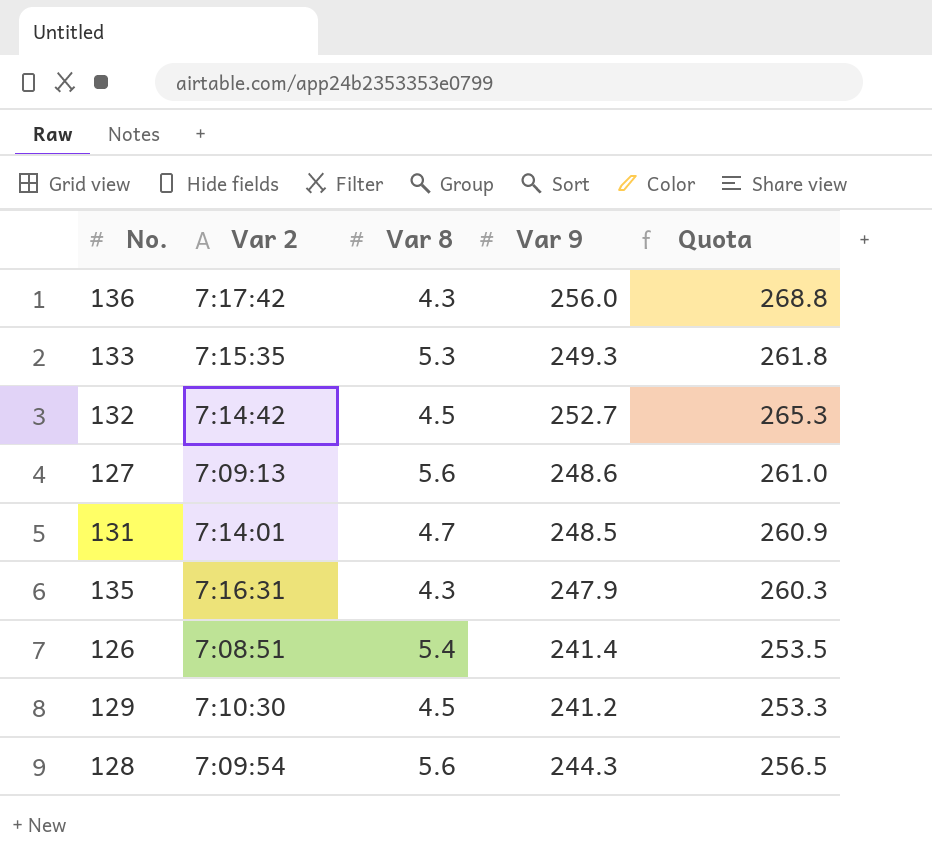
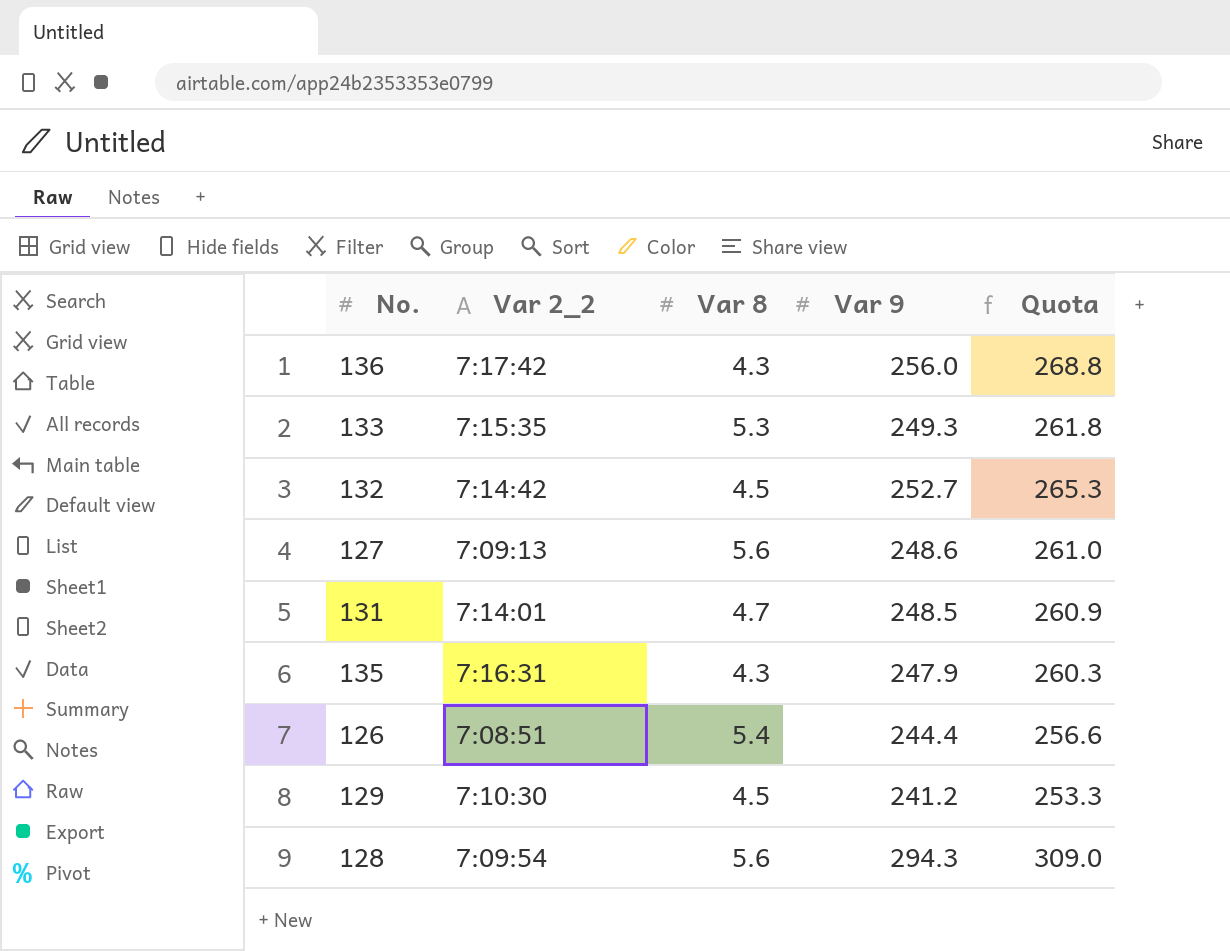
column name: Var 2 -> Var 2_2
126 | Var 9: 241.4 -> 244.4
126 | Quota: 253.5 -> 256.6
128 | Var 9: 244.3 -> 294.3
128 | Quota: 256.5 -> 309.0

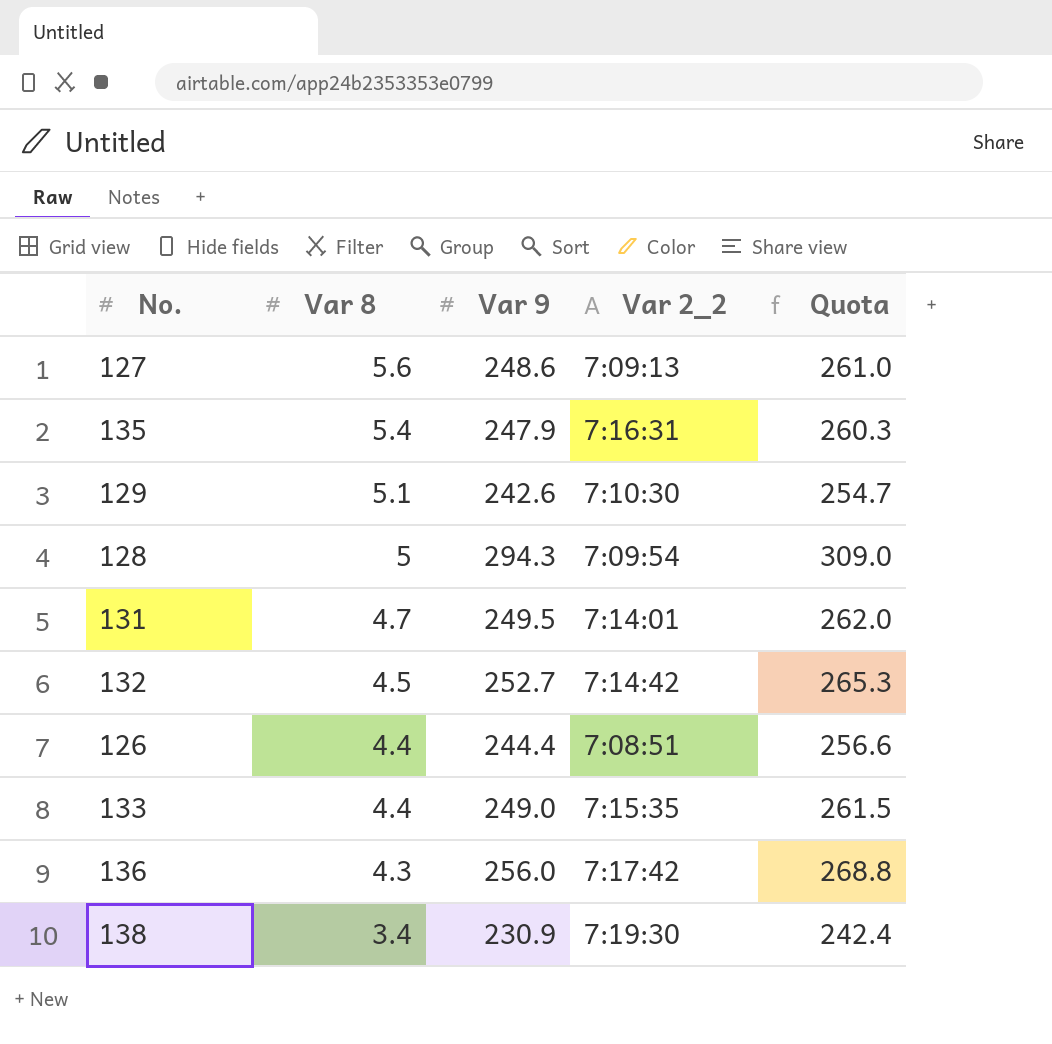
row order: none -> Var 8 descending
column Var 2_2 | position: 2 -> 4
135 | Var 8: 4.3 -> 5.4
129 | Var 8: 4.5 -> 5.1
129 | Var 9: 241.2 -> 242.6
129 | Quota: 253.3 -> 254.7
128 | Var 8: 5.6 -> 5
131 | Var 9: 248.5 -> 249.5
131 | Quota: 260.9 -> 262.0
126 | Var 8: 5.4 -> 4.4
133 | Var 8: 5.3 -> 4.4
133 | Var 9: 249.3 -> 249.0
133 | Quota: 261.8 -> 261.5
row 138: none -> 3.4 | 230.9 | 7:19:30 | 242.4

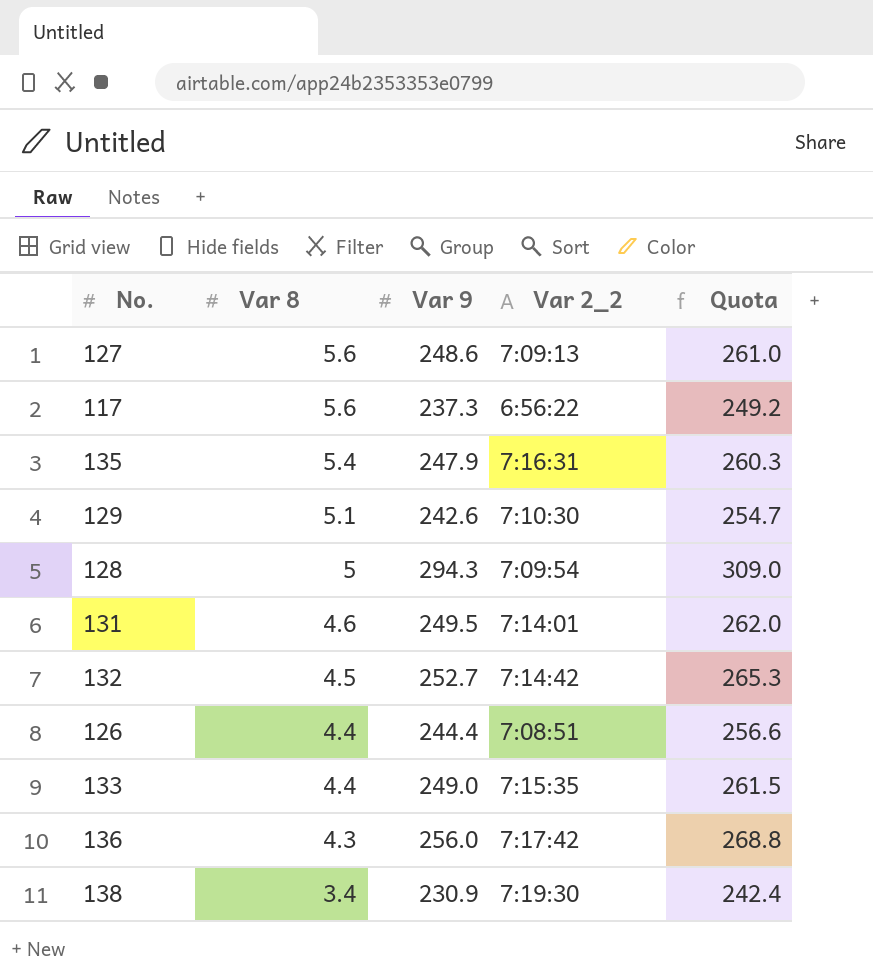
row 117: none -> 5.6 | 237.3 | 6:56:22 | 249.2
131 | Var 8: 4.7 -> 4.6

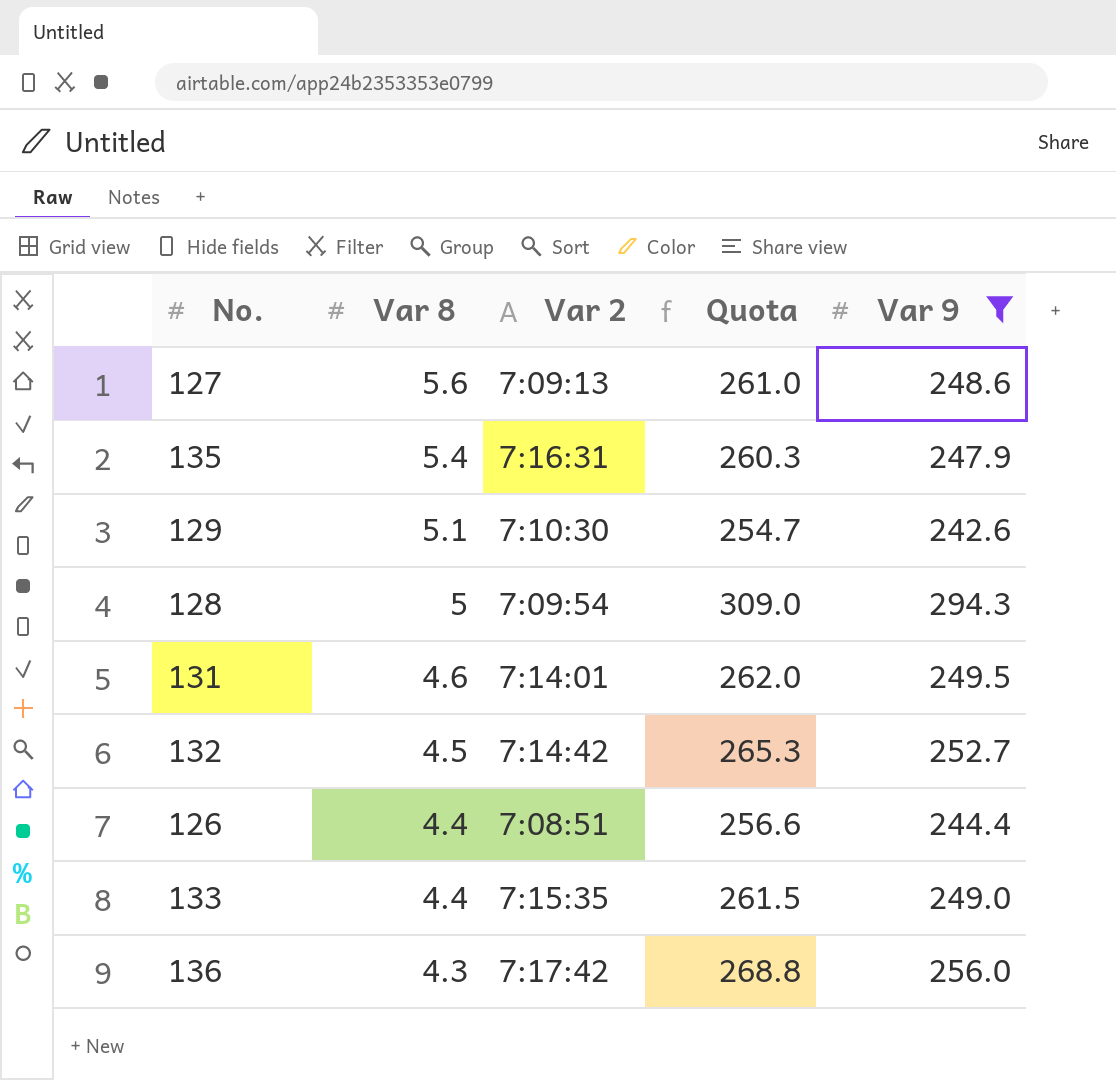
filter: none -> Var 9 >= 242.6
column name: Var 2_2 -> Var 2
column Var 9 | position: 3 -> 5

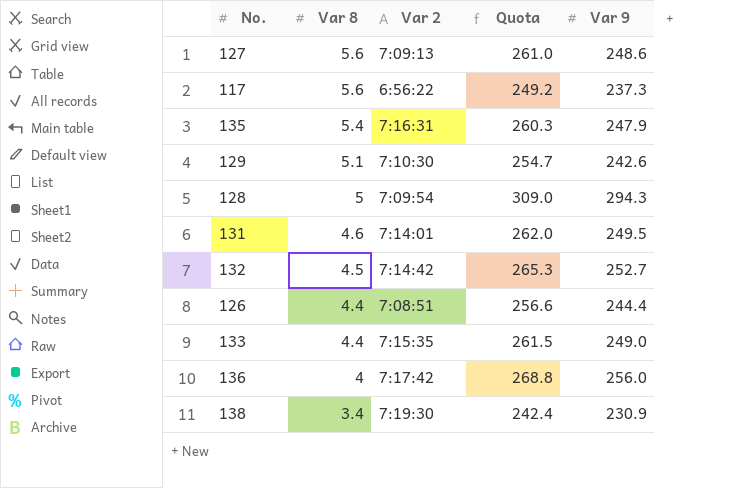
filter: Var 9 >= 242.6 -> none
136 | Var 8: 4.3 -> 4

